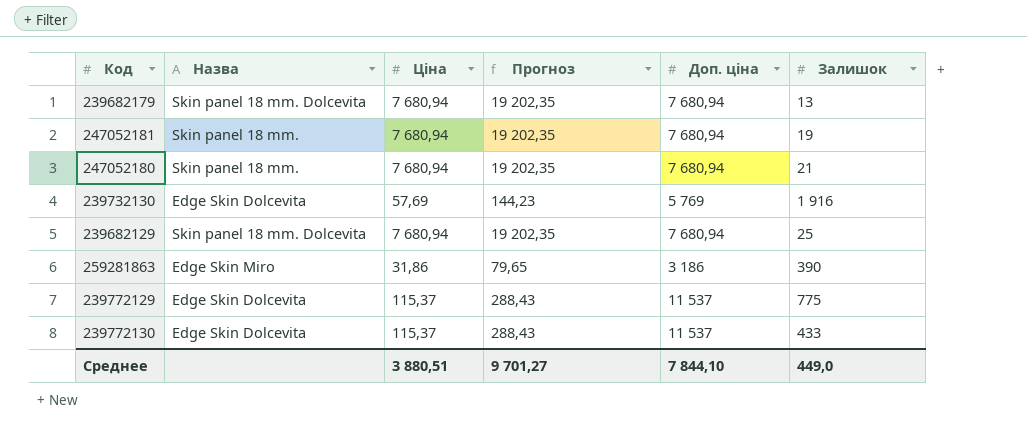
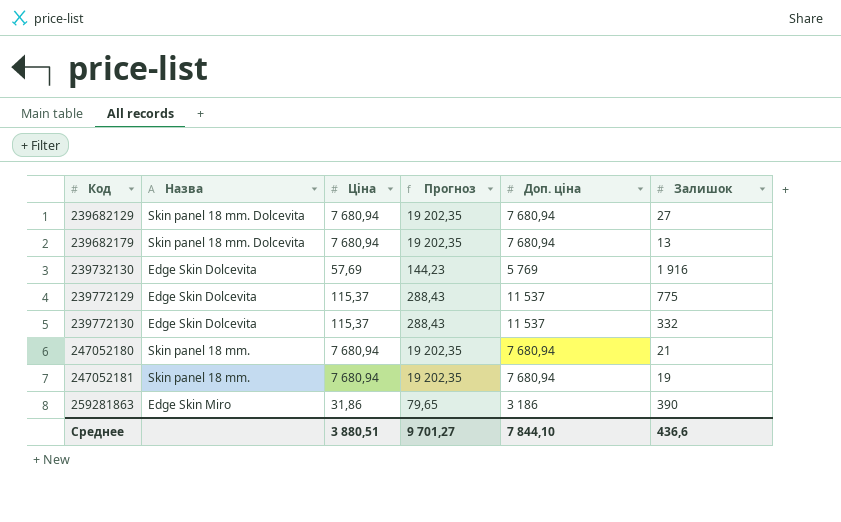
row order: none -> Код ascending
239682129 | Залишок: 25 -> 27
239772130 | Залишок: 433 -> 332
Среднее | Залишок: 449,0 -> 436,6

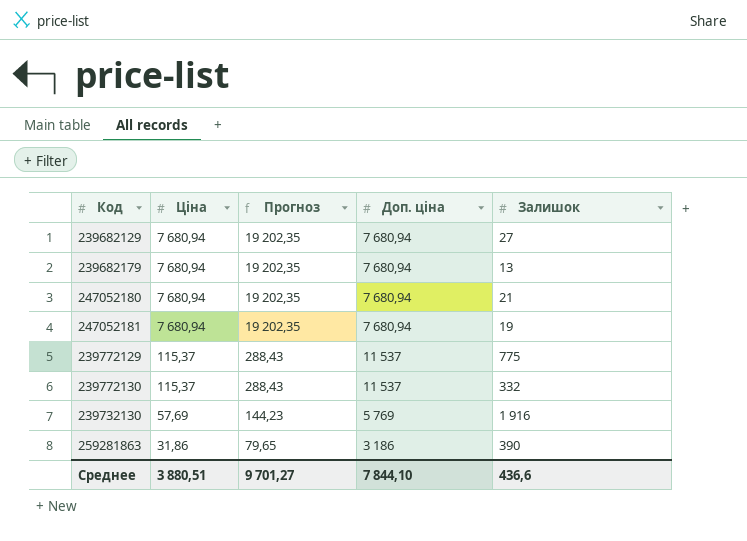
row order: Код ascending -> Ціна descending
column Назва | position: 2 -> none

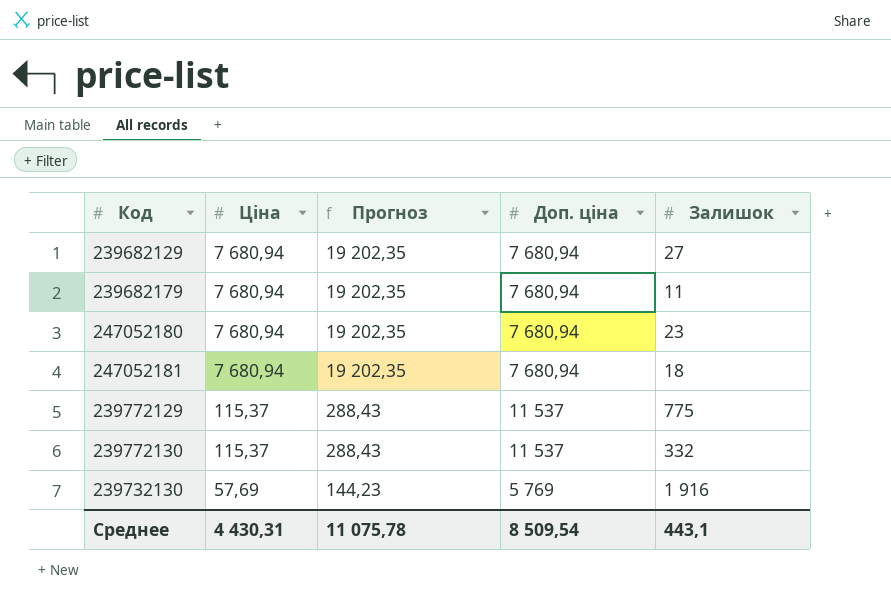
row 259281863: 31,86 | 79,65 | 3 186 | 390 -> none
239682179 | Залишок: 13 -> 11
247052180 | Залишок: 21 -> 23
247052181 | Залишок: 19 -> 18
Среднее | Ціна: 3 880,51 -> 4 430,31
Среднее | Прогноз: 9 701,27 -> 11 075,78
Среднее | Доп. ціна: 7 844,10 -> 8 509,54
Среднее | Залишок: 436,6 -> 443,1

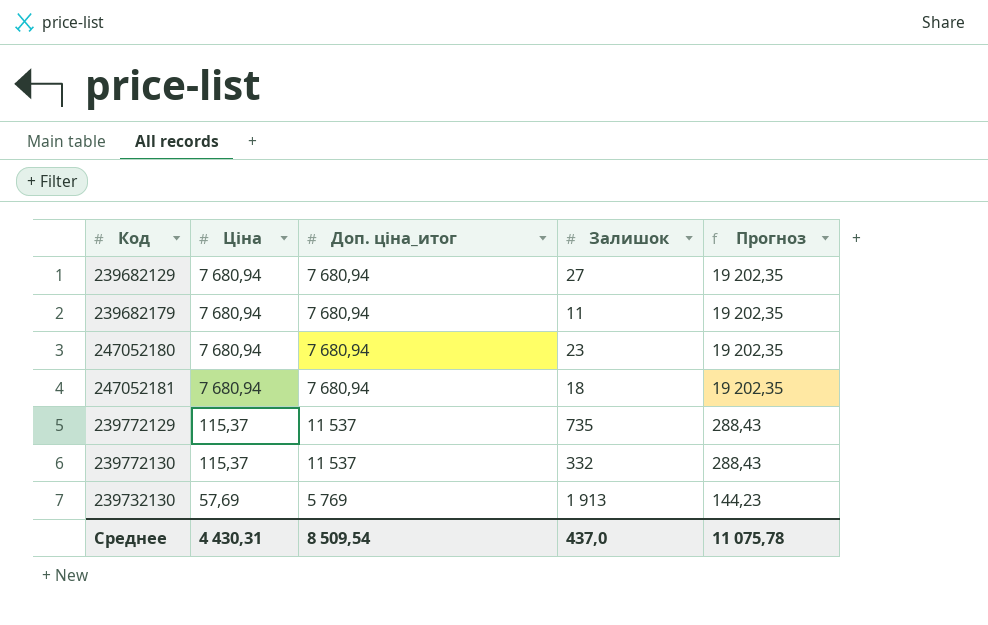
column name: Доп. ціна -> Доп. ціна_итог
column Прогноз | position: 3 -> 5
239772129 | Залишок: 775 -> 735
239732130 | Залишок: 1 916 -> 1 913
Среднее | Залишок: 443,1 -> 437,0

